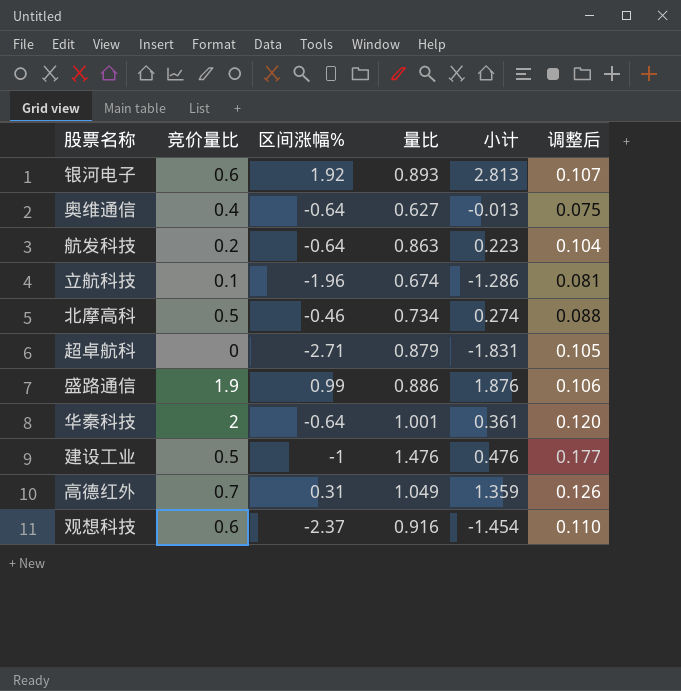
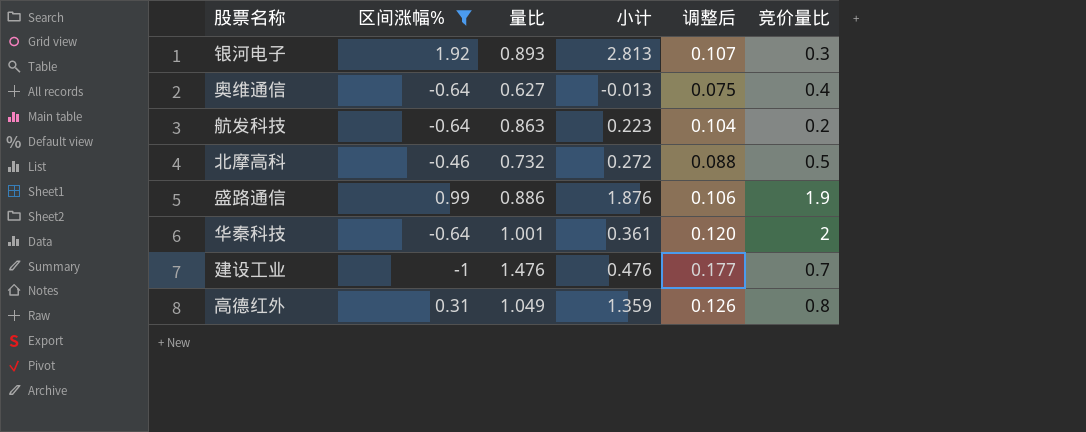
filter: none -> 区间涨幅% >= -1
column 竞价量比 | position: 2 -> 6
银河电子 | 竞价量比: 0.6 -> 0.3
北摩高科 | 量比: 0.734 -> 0.732
北摩高科 | 小计: 0.274 -> 0.272
建设工业 | 竞价量比: 0.5 -> 0.7
高德红外 | 竞价量比: 0.7 -> 0.8

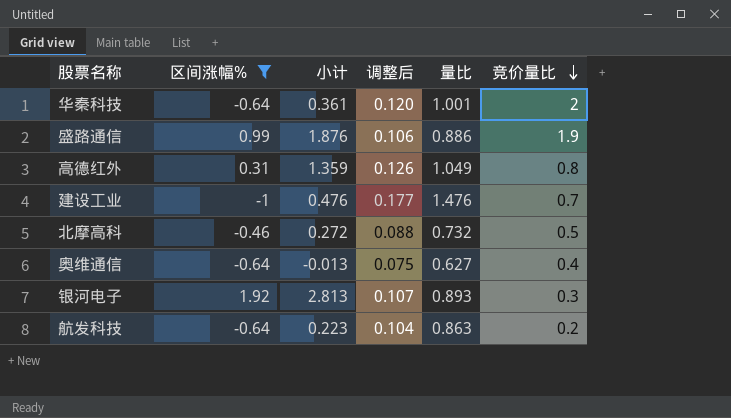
row order: none -> 竞价量比 descending
column 量比 | position: 3 -> 5

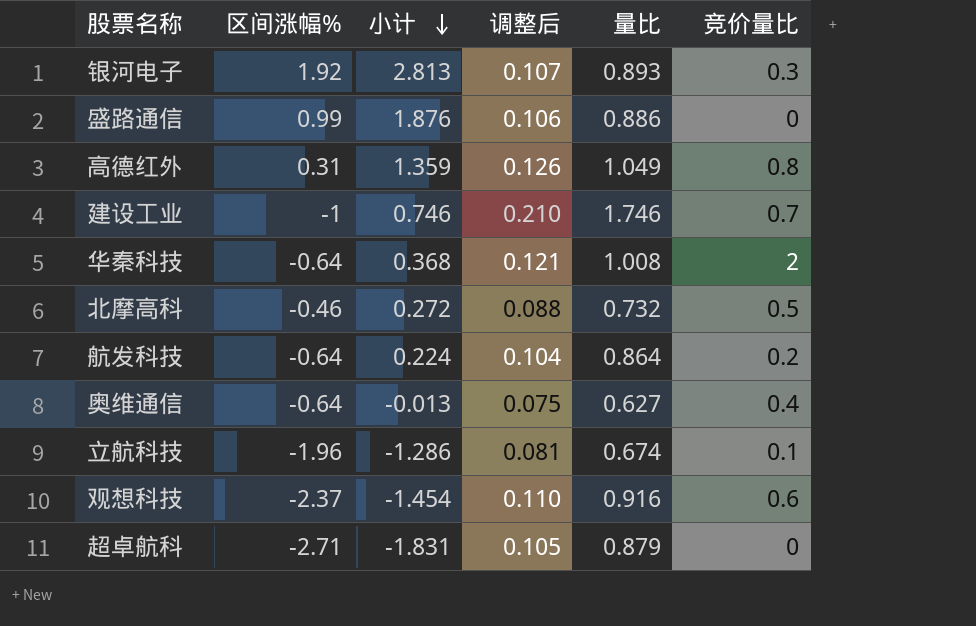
filter: 区间涨幅% >= -1 -> none
row order: 竞价量比 descending -> 小计 descending
盛路通信 | 竞价量比: 1.9 -> 0
建设工业 | 小计: 0.476 -> 0.746
建设工业 | 调整后: 0.177 -> 0.210
建设工业 | 量比: 1.476 -> 1.746
华秦科技 | 小计: 0.361 -> 0.368
华秦科技 | 调整后: 0.120 -> 0.121
华秦科技 | 量比: 1.001 -> 1.008
航发科技 | 小计: 0.223 -> 0.224
航发科技 | 量比: 0.863 -> 0.864

